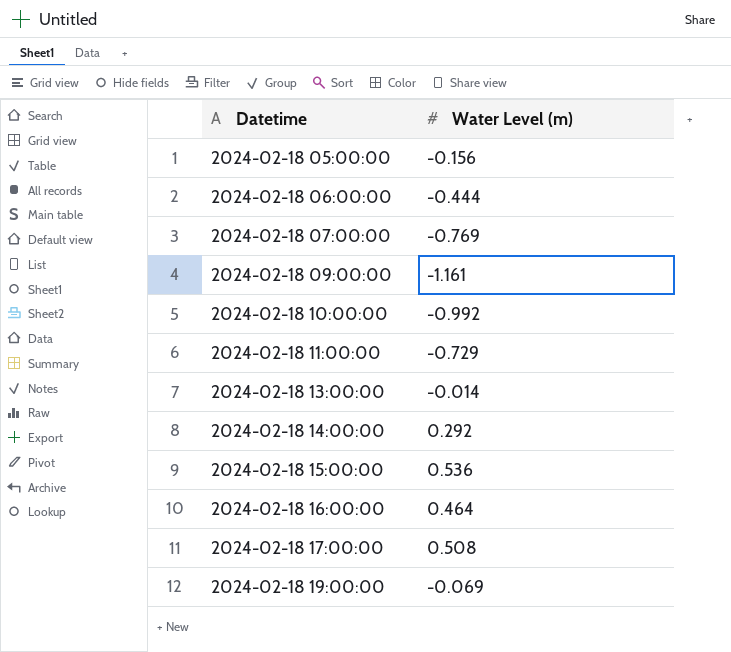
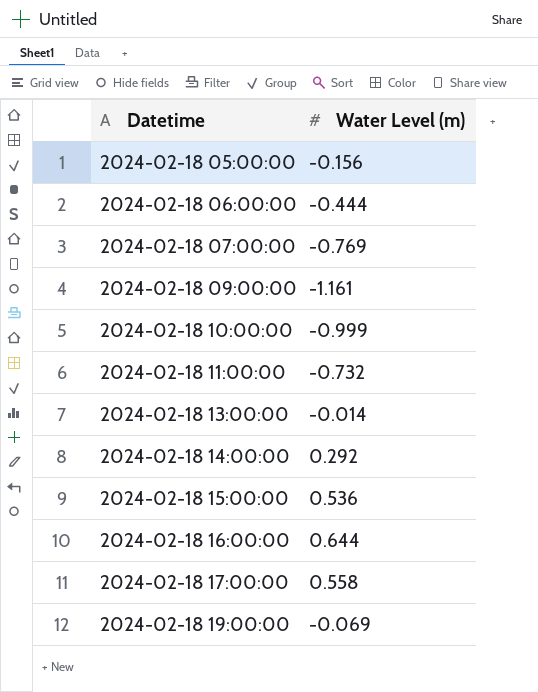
2024-02-18 10:00:00 | Water Level (m): -0.992 -> -0.999
2024-02-18 11:00:00 | Water Level (m): -0.729 -> -0.732
2024-02-18 16:00:00 | Water Level (m): 0.464 -> 0.644
2024-02-18 17:00:00 | Water Level (m): 0.508 -> 0.558

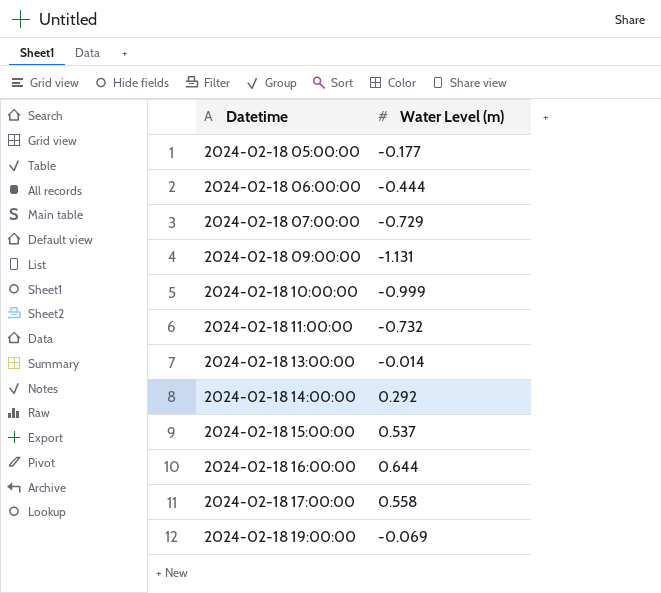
2024-02-18 05:00:00 | Water Level (m): -0.156 -> -0.177
2024-02-18 07:00:00 | Water Level (m): -0.769 -> -0.729
2024-02-18 09:00:00 | Water Level (m): -1.161 -> -1.131
2024-02-18 15:00:00 | Water Level (m): 0.536 -> 0.537

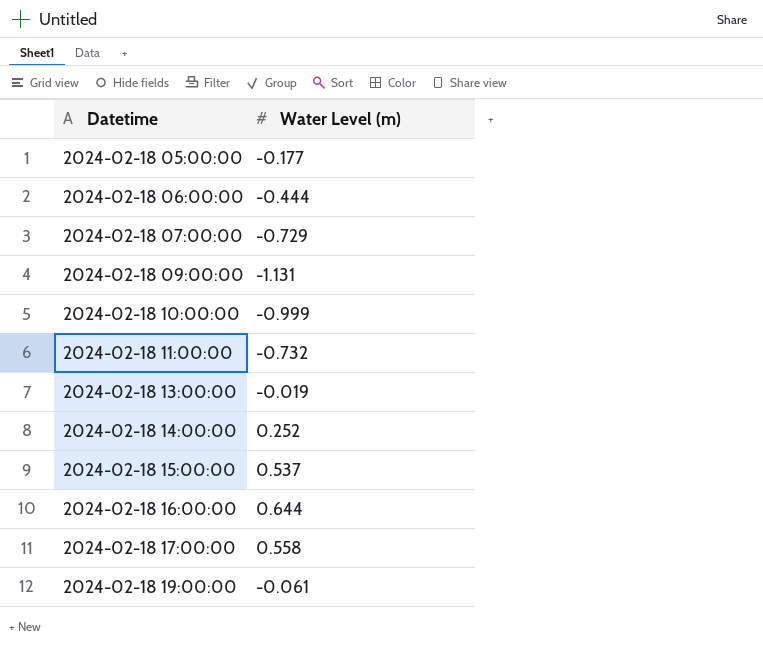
2024-02-18 13:00:00 | Water Level (m): -0.014 -> -0.019
2024-02-18 14:00:00 | Water Level (m): 0.292 -> 0.252
2024-02-18 19:00:00 | Water Level (m): -0.069 -> -0.061

